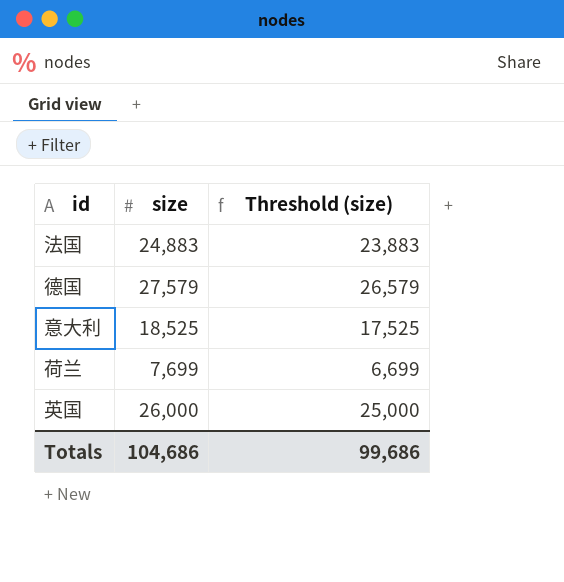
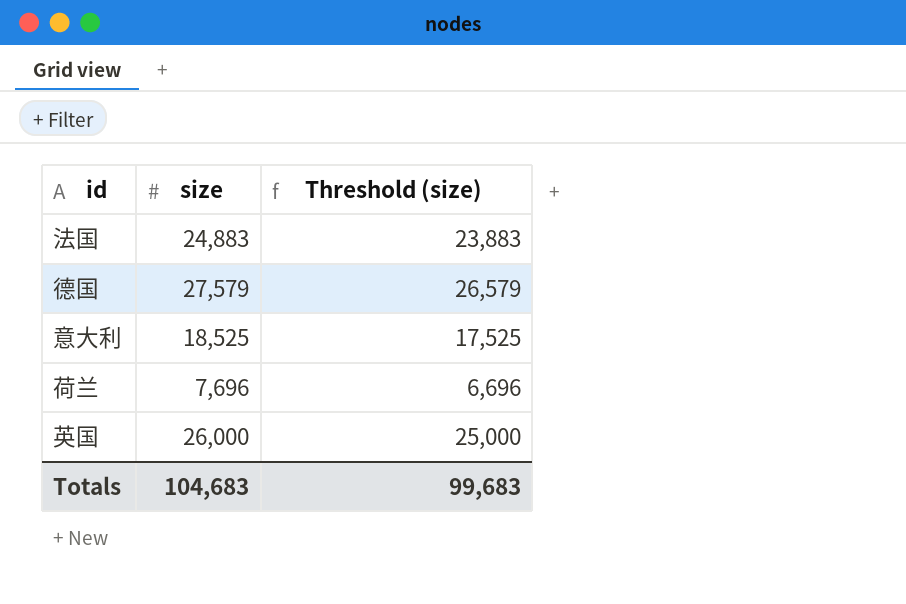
荷兰 | size: 7,699 -> 7,696
荷兰 | Threshold (size): 6,699 -> 6,696
Totals | size: 104,686 -> 104,683
Totals | Threshold (size): 99,686 -> 99,683

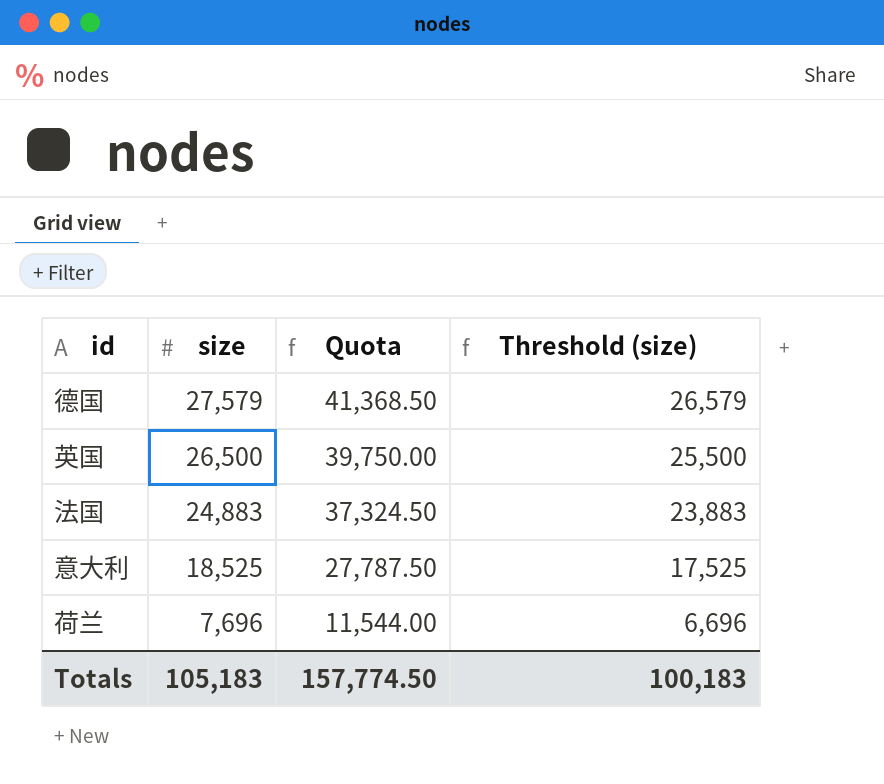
row order: none -> size descending
column Quota | formula: none -> [size] * 1.5
英国 | size: 26,000 -> 26,500
英国 | Threshold (size): 25,000 -> 25,500
Totals | size: 104,683 -> 105,183
Totals | Threshold (size): 99,683 -> 100,183

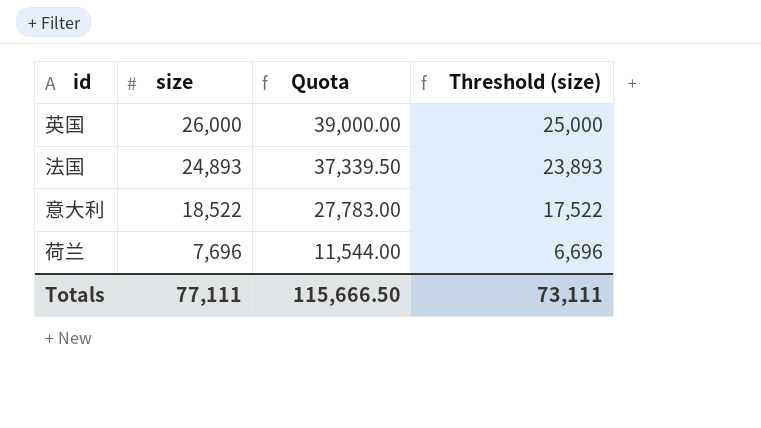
row 德国: 27,579 | 41,368.50 | 26,579 -> none
英国 | size: 26,500 -> 26,000
英国 | Quota: 39,750.00 -> 39,000.00
英国 | Threshold (size): 25,500 -> 25,000
法国 | size: 24,883 -> 24,893
法国 | Quota: 37,324.50 -> 37,339.50
法国 | Threshold (size): 23,883 -> 23,893
意大利 | size: 18,525 -> 18,522
意大利 | Quota: 27,787.50 -> 27,783.00
意大利 | Threshold (size): 17,525 -> 17,522
Totals | size: 105,183 -> 77,111
Totals | Quota: 157,774.50 -> 115,666.50
Totals | Threshold (size): 100,183 -> 73,111

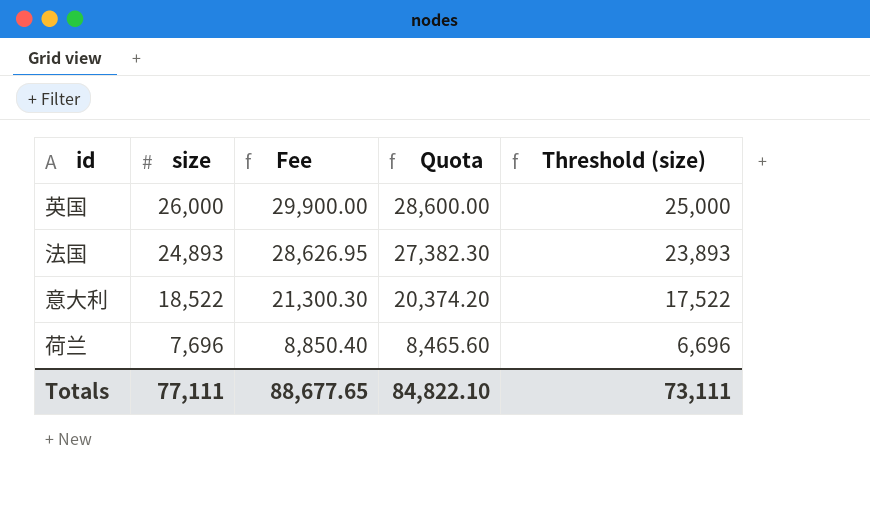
column Fee | formula: none -> [size] * 1.15
column Quota | formula: [size] * 1.5 -> [size] * 1.1
Totals | Quota: 115,666.50 -> 84,822.10

